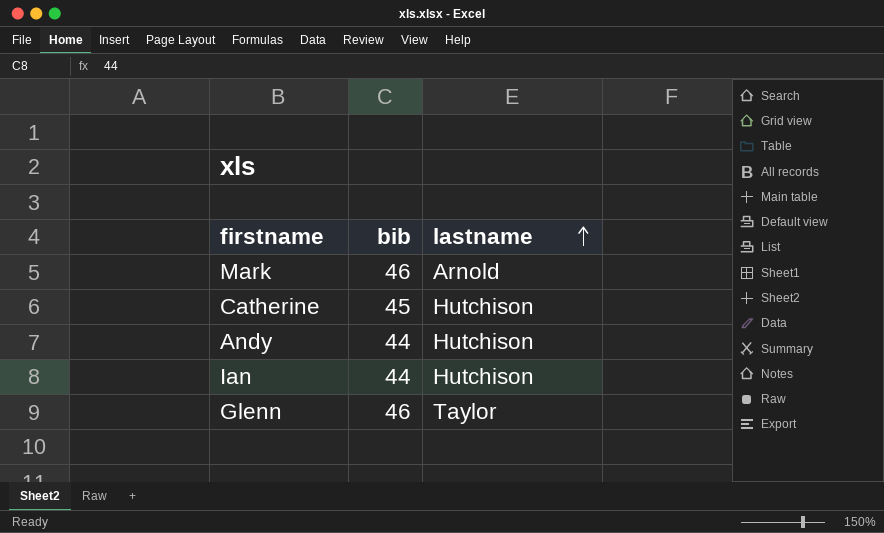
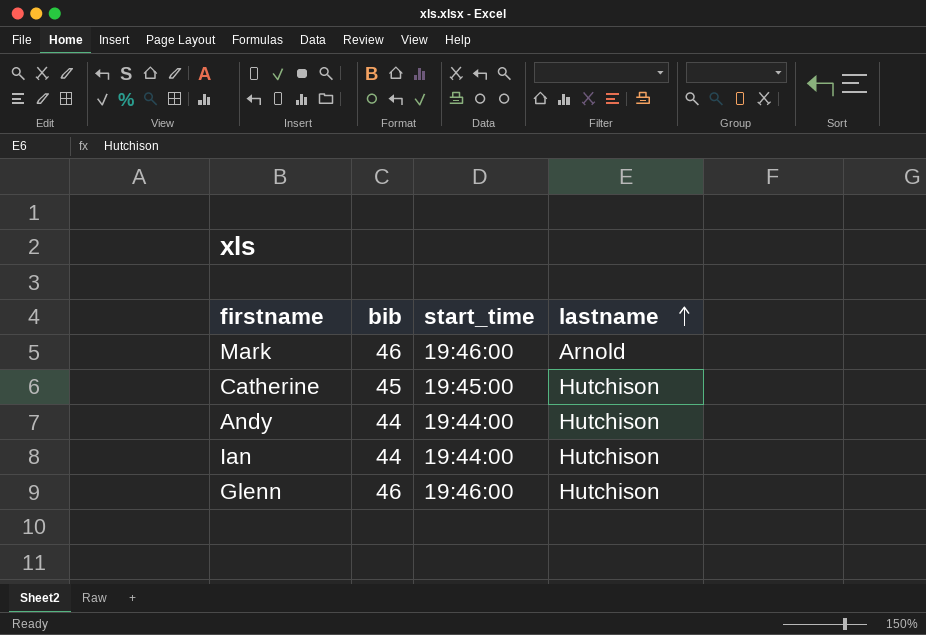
column start_time | position: none -> 3
Glenn | lastname: Taylor -> Hutchison

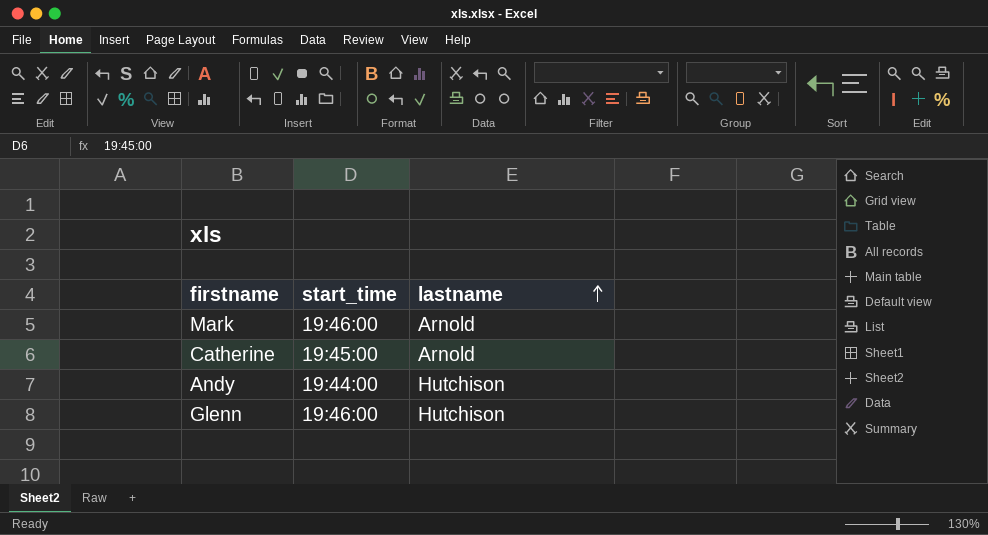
column bib | position: 2 -> none
row Ian: 44 | 19:44:00 | Hutchison -> none
Catherine | lastname: Hutchison -> Arnold

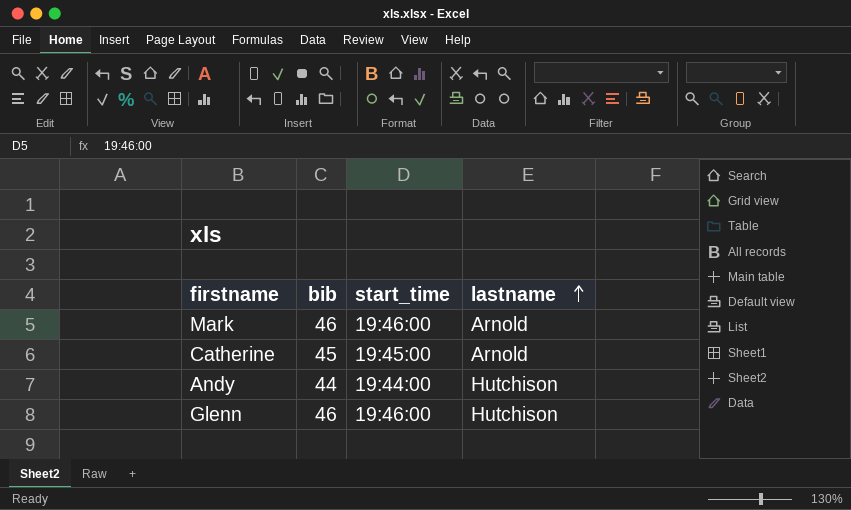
column bib | position: none -> 2

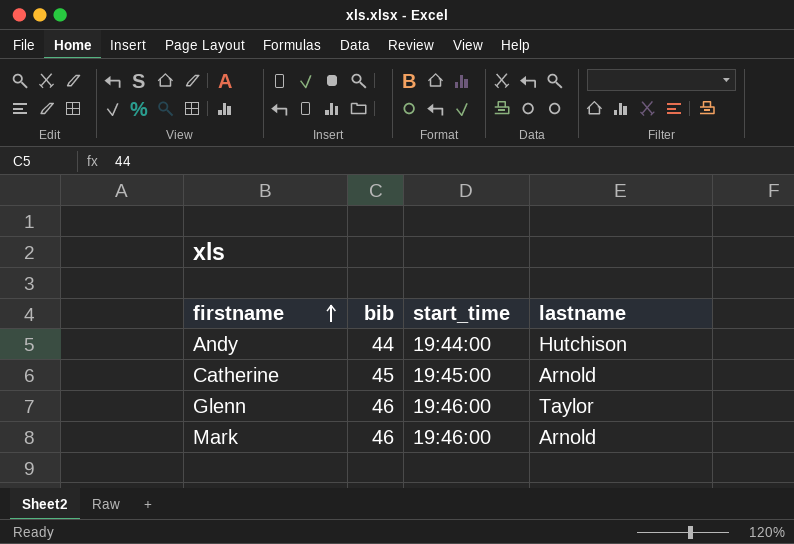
row order: lastname ascending -> firstname ascending
Glenn | lastname: Hutchison -> Taylor

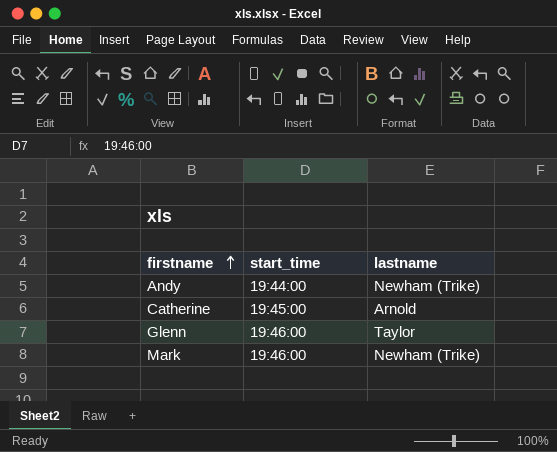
column bib | position: 2 -> none
Andy | lastname: Hutchison -> Newham (Trike)
Mark | lastname: Arnold -> Newham (Trike)

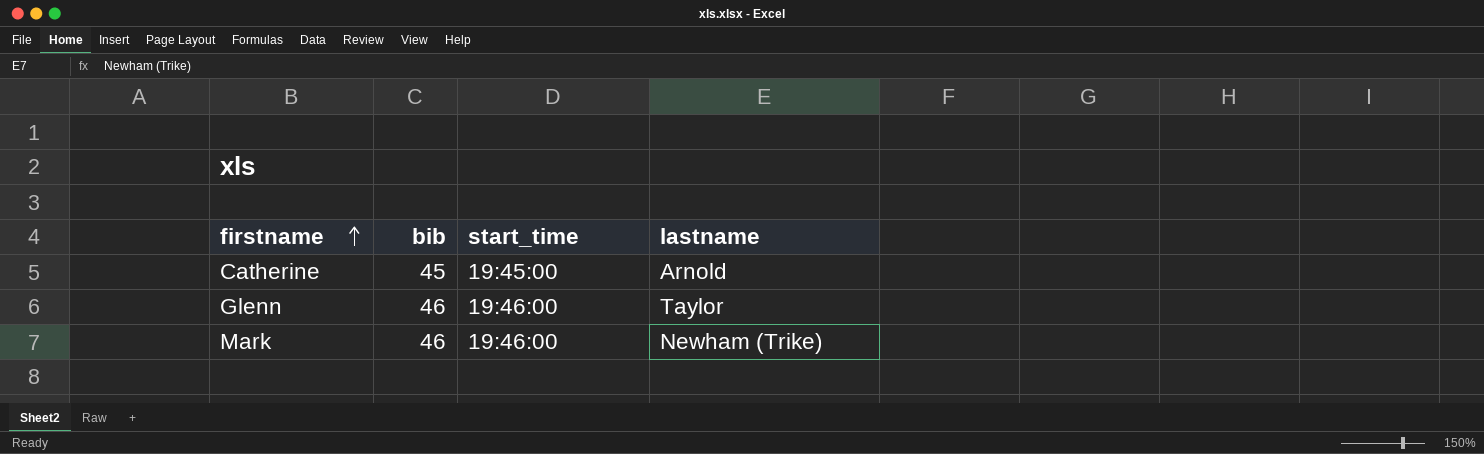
column bib | position: none -> 2
row Andy: 19:44:00 | Newham (Trike) -> none

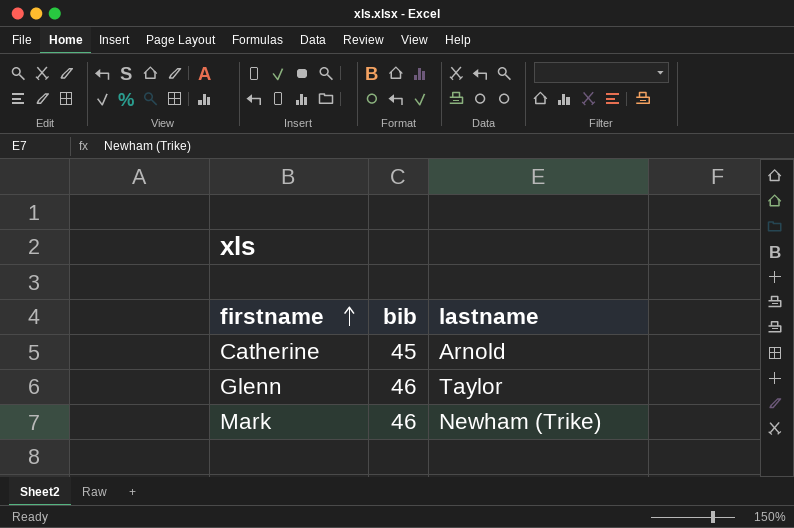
column start_time | position: 3 -> none

